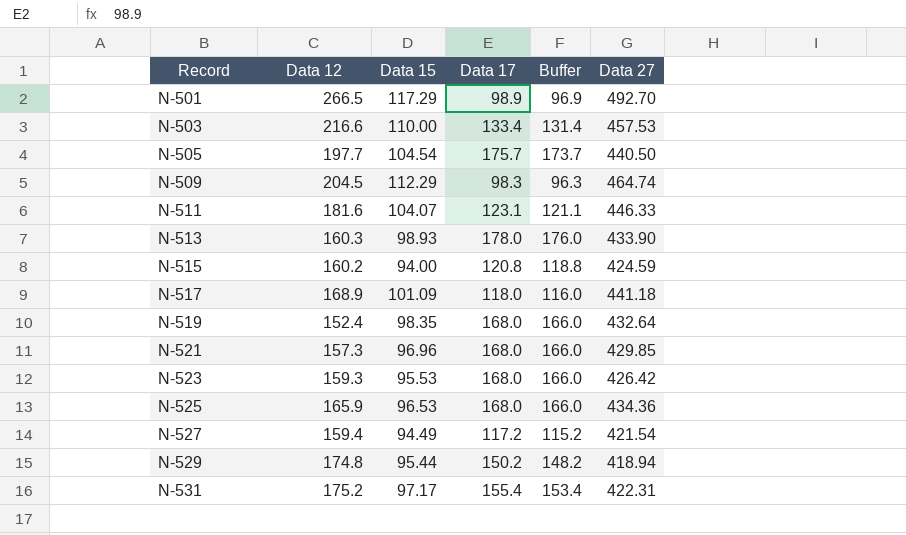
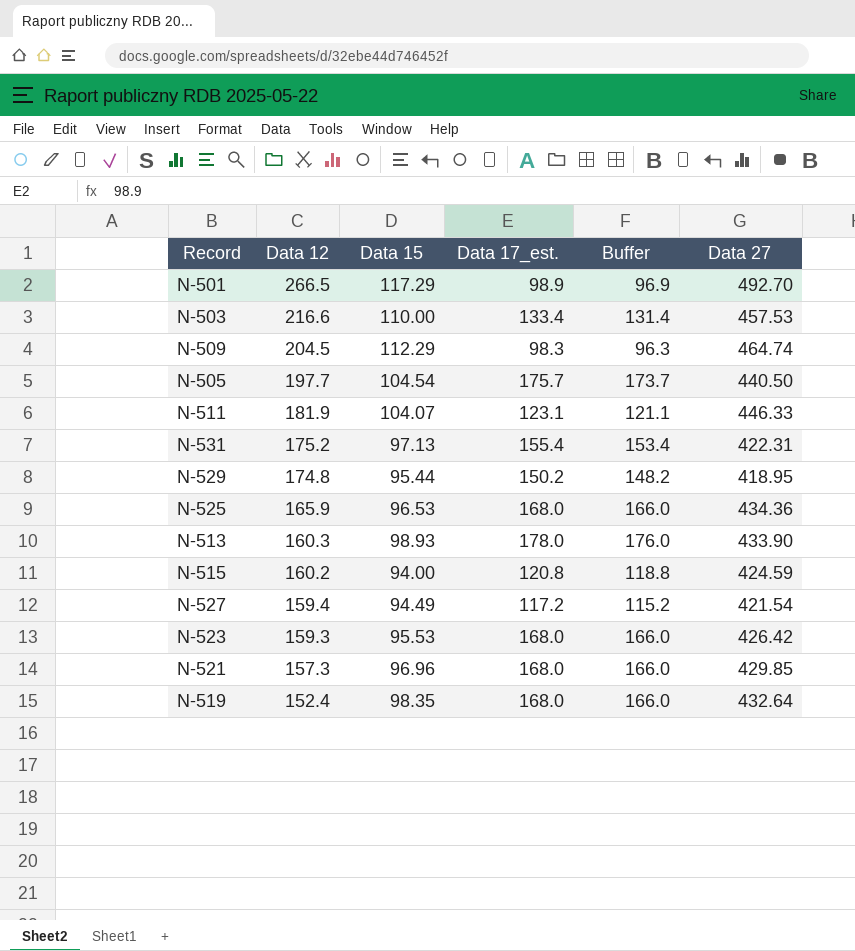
row order: Record ascending -> Data 12 descending
column name: Data 17 -> Data 17_est.
row N-517: 168.9 | 101.09 | 118.0 | 116.0 | 441.18 -> none
N-511 | Data 12: 181.6 -> 181.9
N-531 | Data 15: 97.17 -> 97.13
N-529 | Data 27: 418.94 -> 418.95

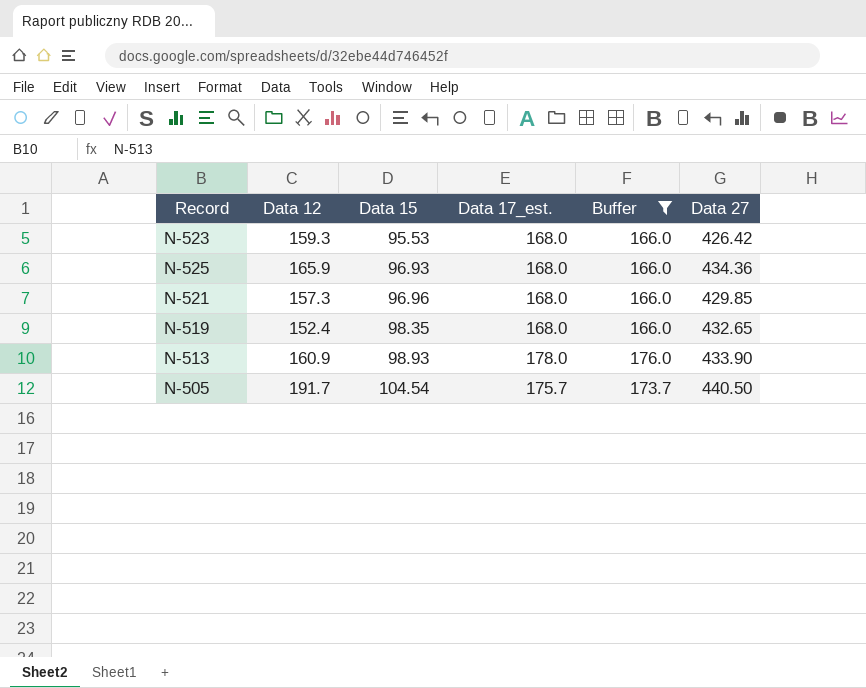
filter: none -> Buffer >= 166.0
row order: Data 12 descending -> Data 15 ascending
N-525 | Data 15: 96.53 -> 96.93
N-519 | Data 27: 432.64 -> 432.65
N-513 | Data 12: 160.3 -> 160.9
N-505 | Data 12: 197.7 -> 191.7

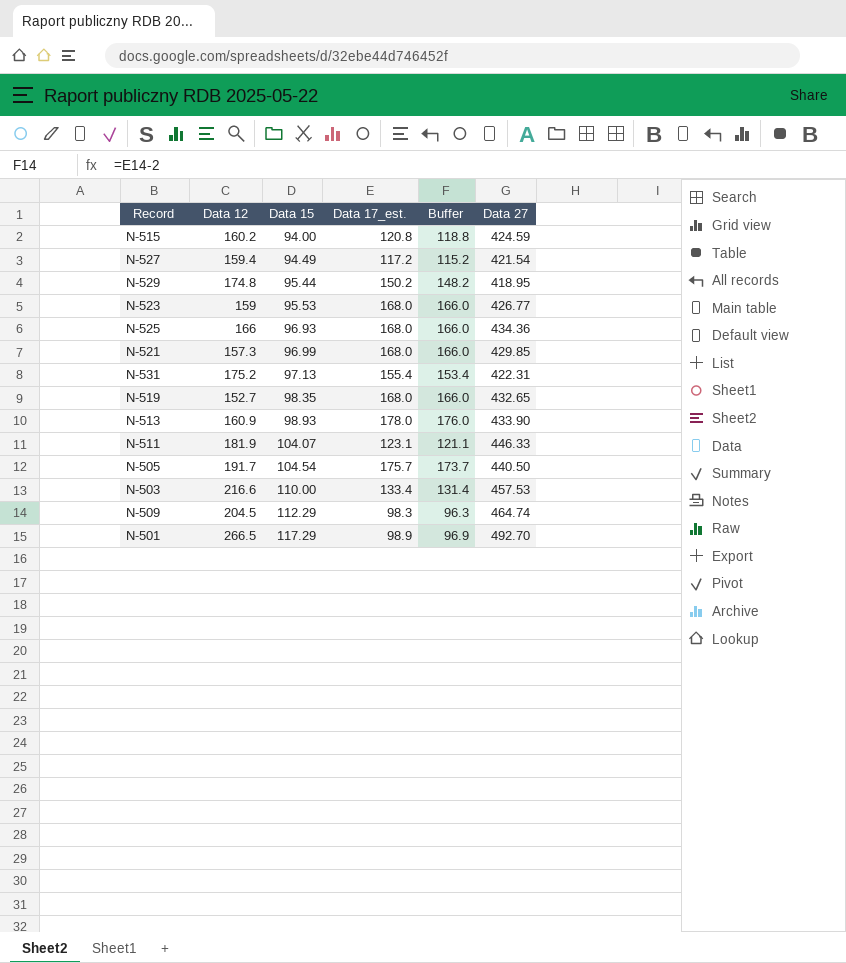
filter: Buffer >= 166.0 -> none
N-523 | Data 12: 159.3 -> 159
N-523 | Data 27: 426.42 -> 426.77
N-525 | Data 12: 165.9 -> 166
N-521 | Data 15: 96.96 -> 96.99
N-519 | Data 12: 152.4 -> 152.7

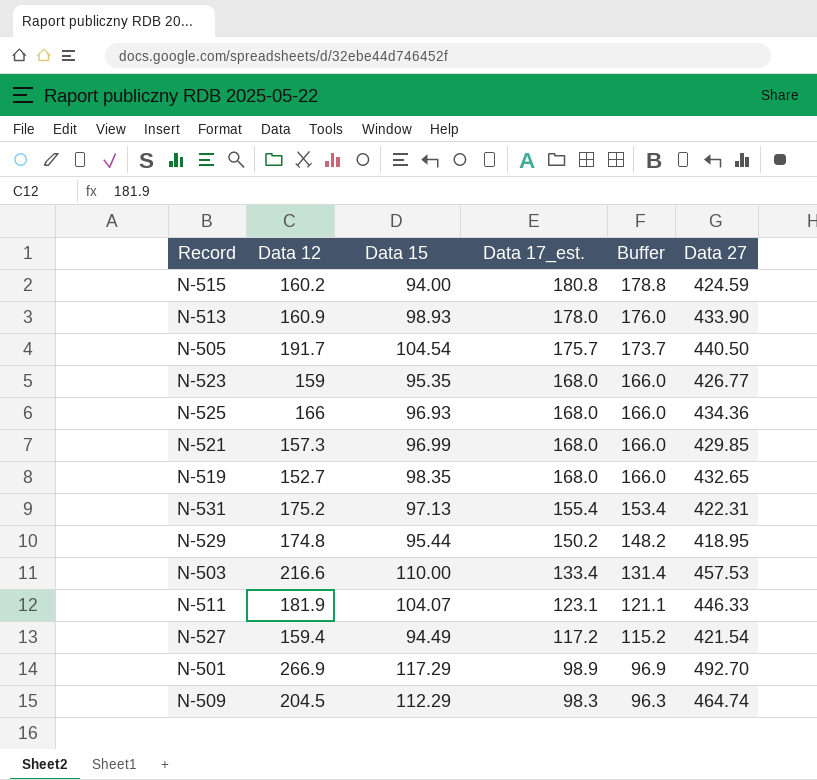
row order: Data 15 ascending -> Data 17_est. descending
N-515 | Data 17_est.: 120.8 -> 180.8
N-515 | Buffer: 118.8 -> 178.8
N-523 | Data 15: 95.53 -> 95.35
N-501 | Data 12: 266.5 -> 266.9

